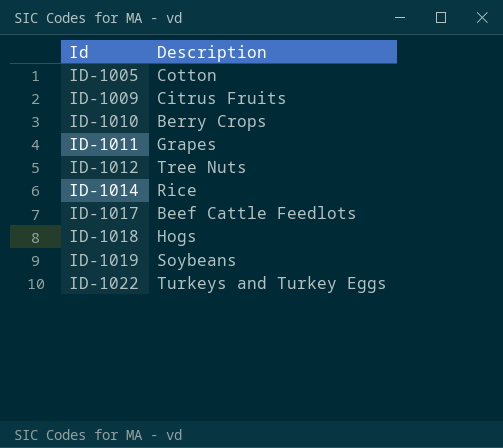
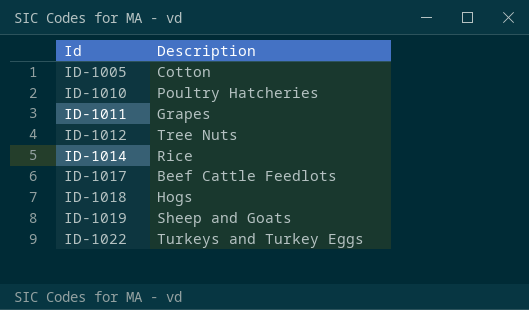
row ID-1009: Citrus Fruits -> none
ID-1010 | Description: Berry Crops -> Poultry Hatcheries
ID-1019 | Description: Soybeans -> Sheep and Goats

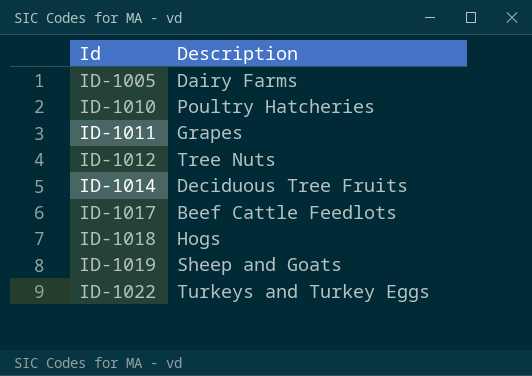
ID-1005 | Description: Cotton -> Dairy Farms
ID-1014 | Description: Rice -> Deciduous Tree Fruits

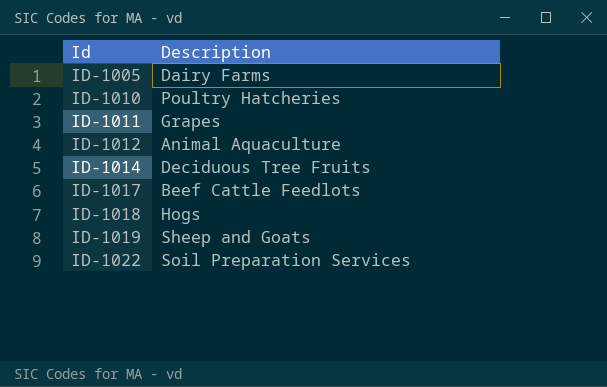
ID-1012 | Description: Tree Nuts -> Animal Aquaculture
ID-1022 | Description: Turkeys and Turkey Eggs -> Soil Preparation Services

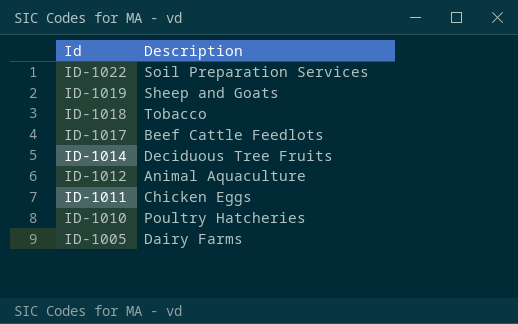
row order: Id ascending -> Id descending
ID-1018 | Description: Hogs -> Tobacco
ID-1011 | Description: Grapes -> Chicken Eggs

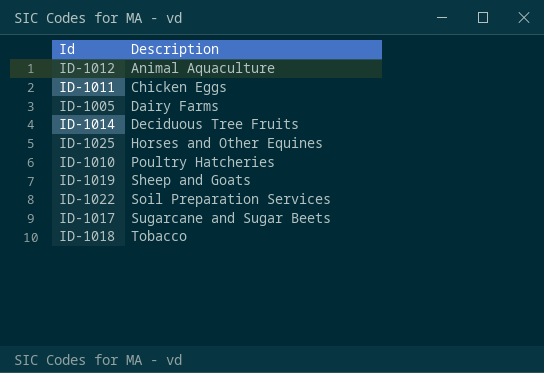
row order: Id descending -> Description ascending
row ID-1025: none -> Horses and Other Equines
ID-1017 | Description: Beef Cattle Feedlots -> Sugarcane and Sugar Beets

